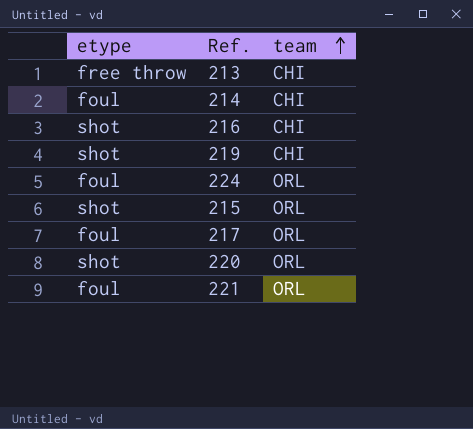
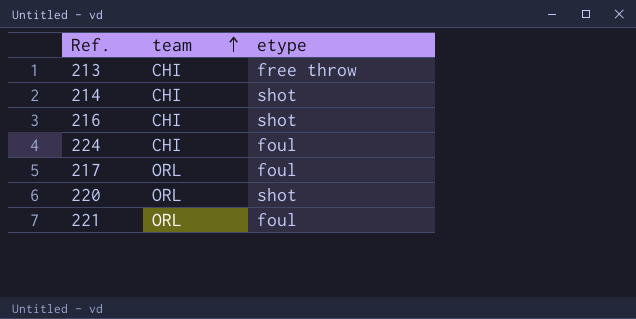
column etype | position: 1 -> 3
row 219: shot | CHI -> none
row 215: shot | ORL -> none
214 | etype: foul -> shot
224 | team: ORL -> CHI

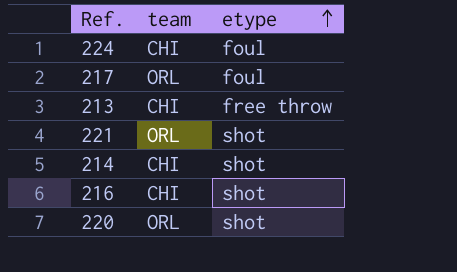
row order: team ascending -> etype ascending
221 | etype: foul -> shot

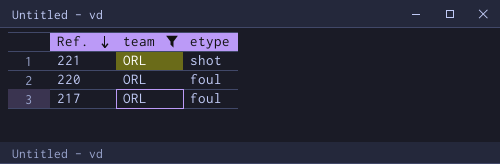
filter: none -> team = ORL
row order: etype ascending -> Ref. descending
220 | etype: shot -> foul

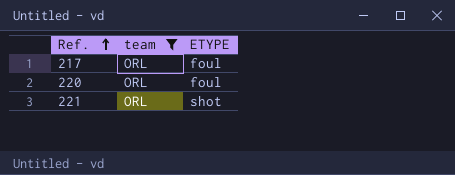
row order: Ref. descending -> Ref. ascending
column name: etype -> ETYPE

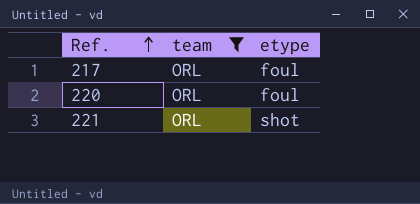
column name: ETYPE -> etype

